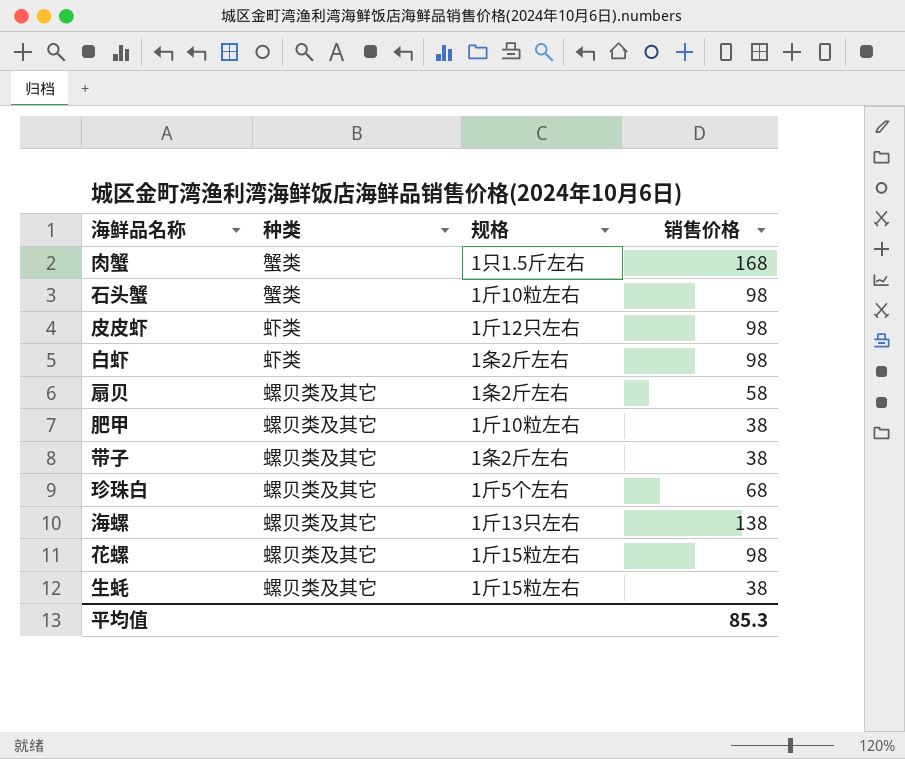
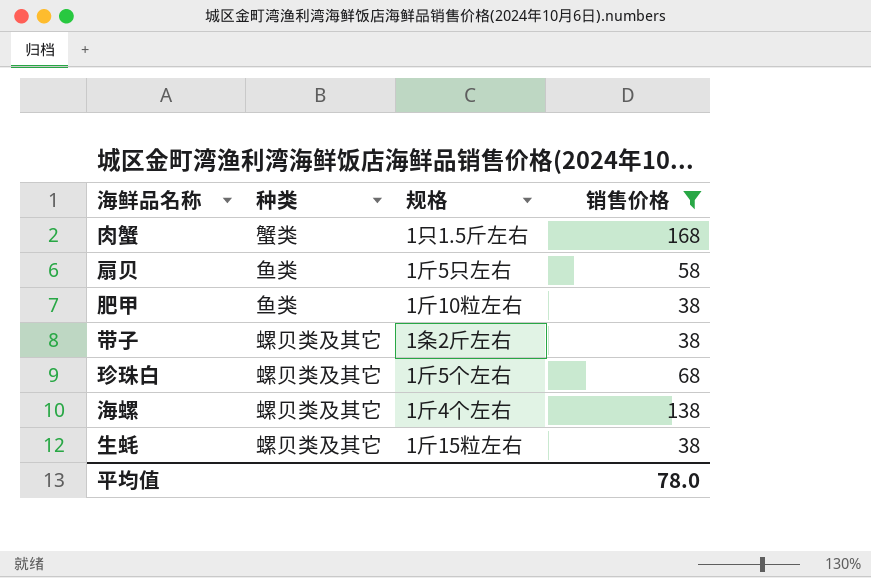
filter: none -> 销售价格 != 98
扇贝 | 种类: 螺贝类及其它 -> 鱼类
扇贝 | 规格: 1条2斤左右 -> 1斤5只左右
肥甲 | 种类: 螺贝类及其它 -> 鱼类
海螺 | 规格: 1斤13只左右 -> 1斤4个左右
平均值 | 销售价格: 85.3 -> 78.0

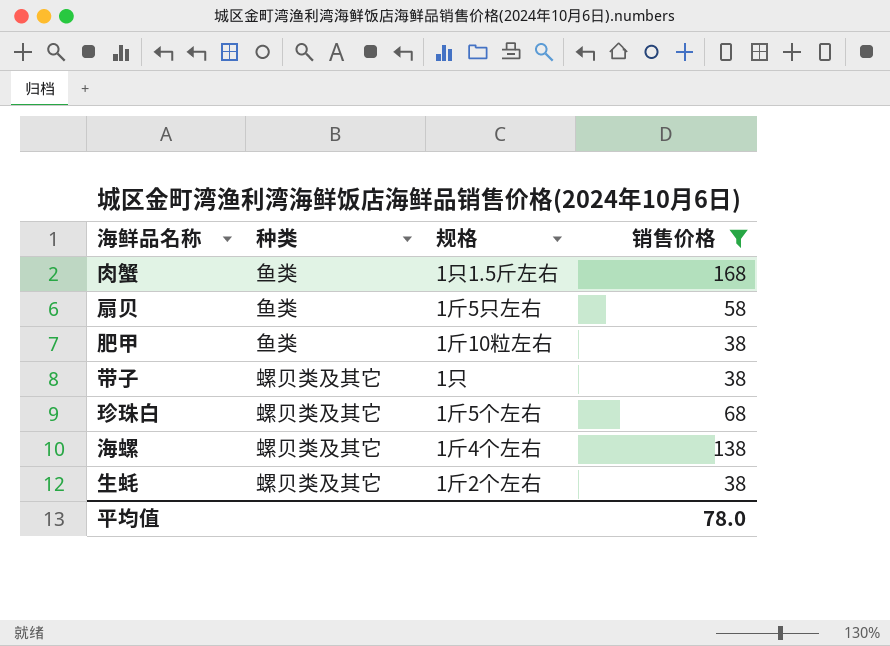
肉蟹 | 种类: 蟹类 -> 鱼类
带子 | 规格: 1条2斤左右 -> 1只
生蚝 | 规格: 1斤15粒左右 -> 1斤2个左右

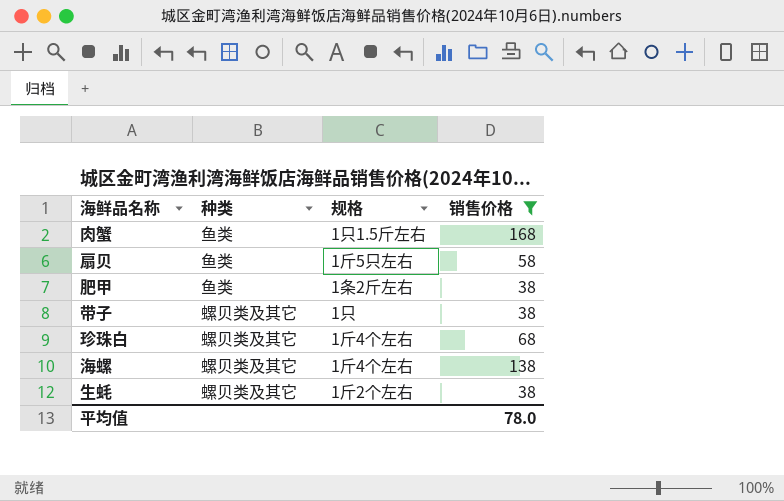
肥甲 | 规格: 1斤10粒左右 -> 1条2斤左右
珍珠白 | 规格: 1斤5个左右 -> 1斤4个左右

